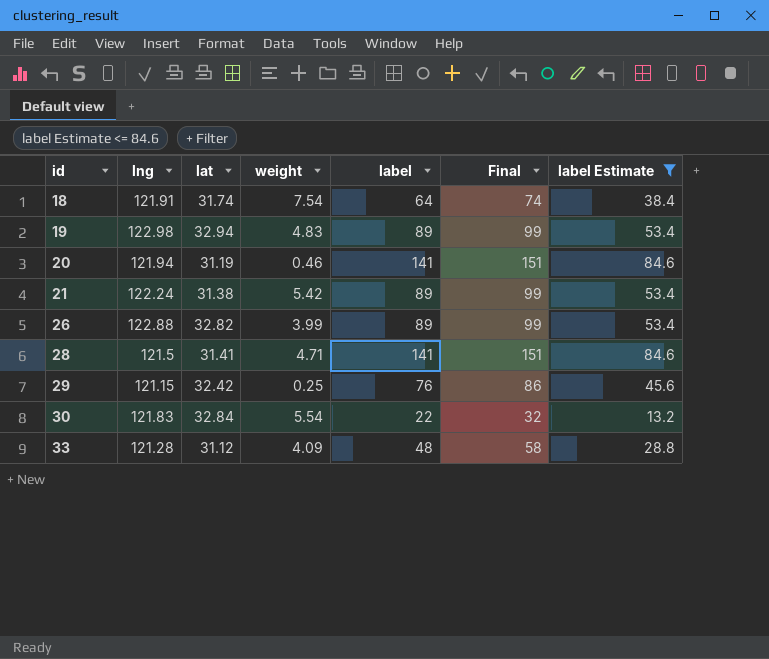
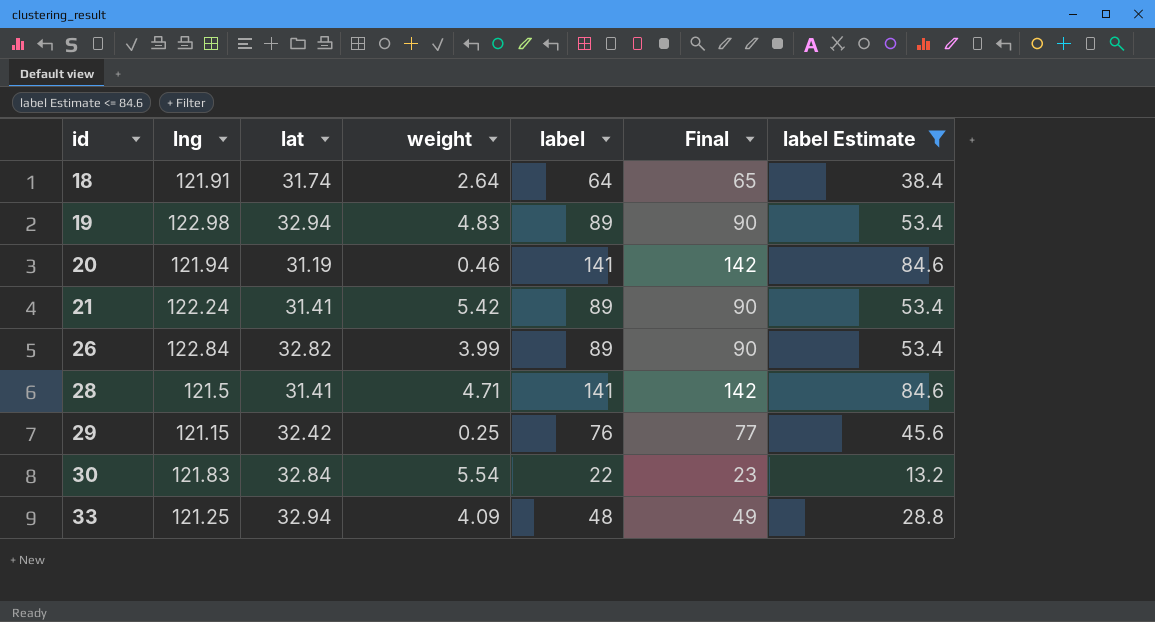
column Final | formula: [label] + 10 -> [label] + 1
18 | weight: 7.54 -> 2.64
21 | lat: 31.38 -> 31.41
26 | lng: 122.88 -> 122.84
33 | lng: 121.28 -> 121.25
33 | lat: 31.12 -> 32.94

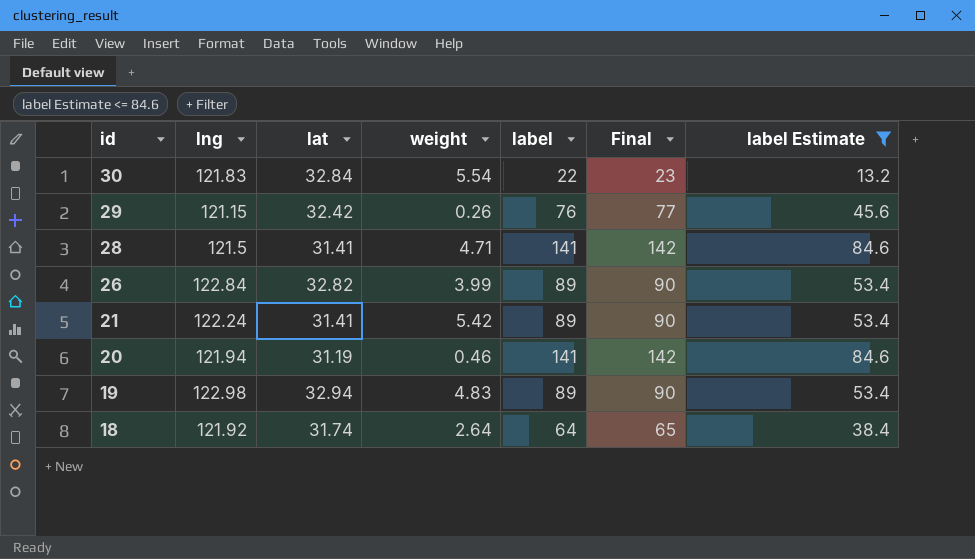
row order: id ascending -> id descending
row 33: 121.25 | 32.94 | 4.09 | 48 | 49 | 28.8 -> none
29 | weight: 0.25 -> 0.26
18 | lng: 121.91 -> 121.92

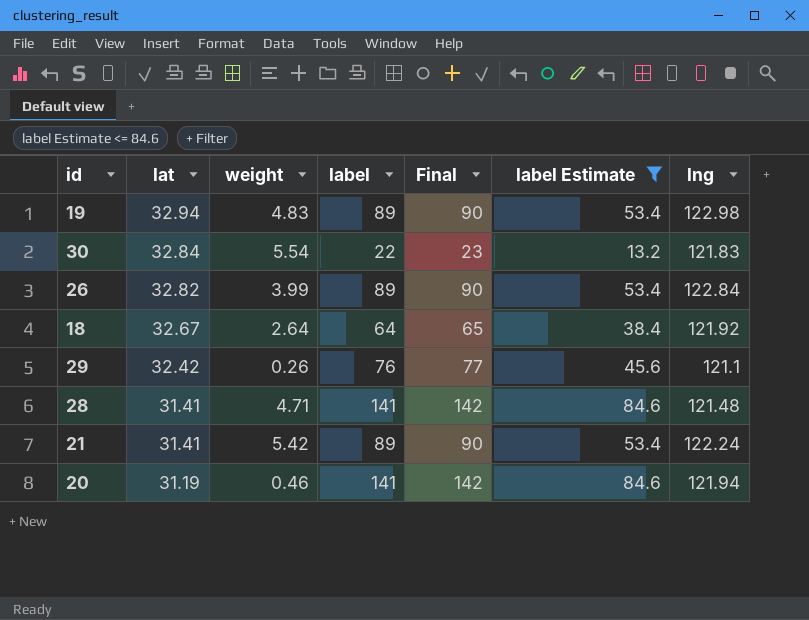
row order: id descending -> lat descending
column lng | position: 2 -> 7
18 | lat: 31.74 -> 32.67
29 | lng: 121.15 -> 121.1
28 | lng: 121.5 -> 121.48

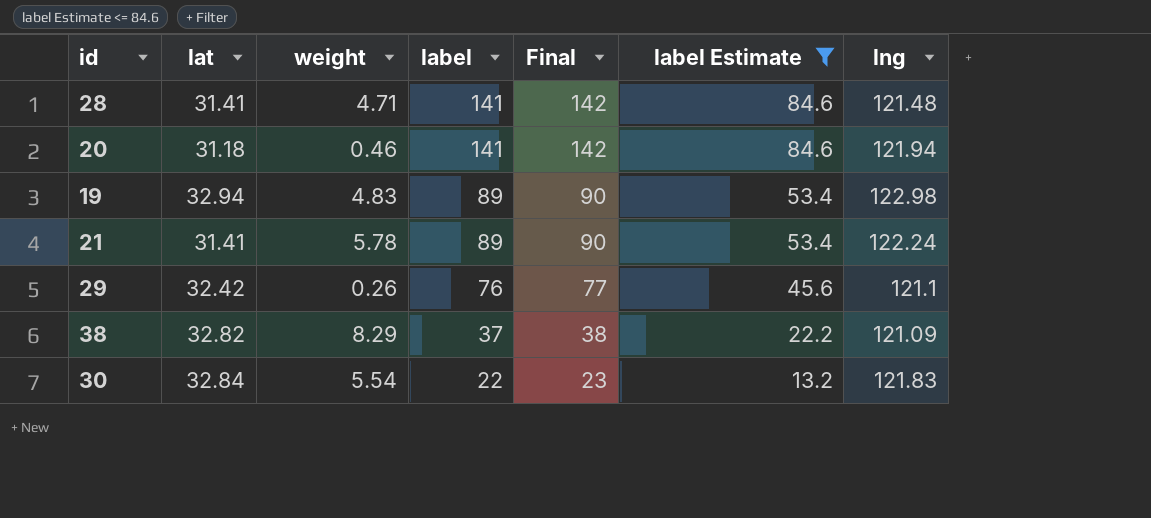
row order: lat descending -> label descending
row 26: 32.82 | 3.99 | 89 | 90 | 53.4 | 122.84 -> none
row 18: 32.67 | 2.64 | 64 | 65 | 38.4 | 121.92 -> none
20 | lat: 31.19 -> 31.18
21 | weight: 5.42 -> 5.78
row 38: none -> 32.82 | 8.29 | 37 | 38 | 22.2 | 121.09

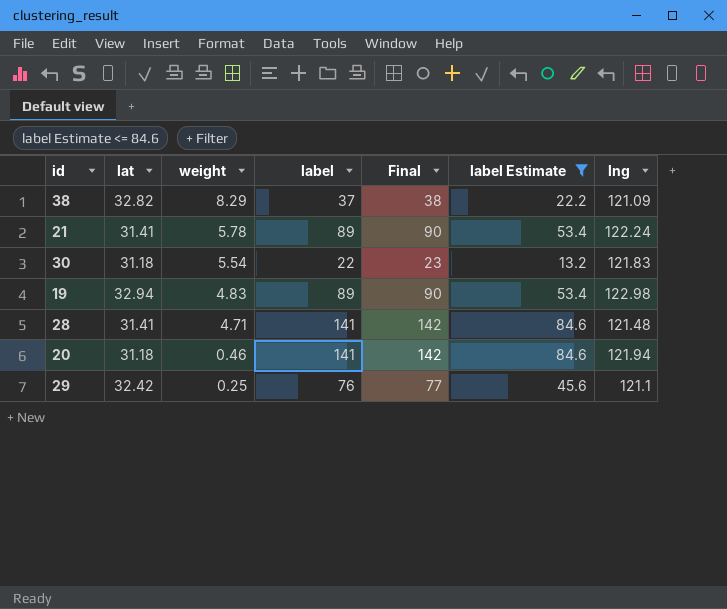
row order: label descending -> weight descending
30 | lat: 32.84 -> 31.18
29 | weight: 0.26 -> 0.25

